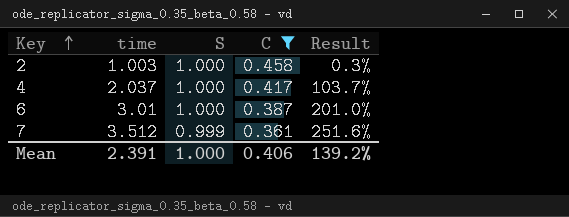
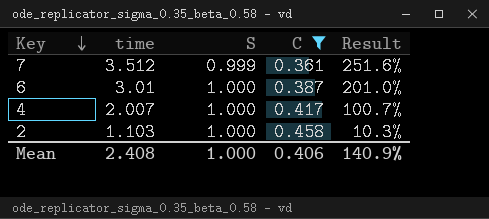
row order: Key ascending -> Key descending
4 | time: 2.037 -> 2.007
4 | Result: 103.7% -> 100.7%
2 | time: 1.003 -> 1.103
2 | Result: 0.3% -> 10.3%
Mean | time: 2.391 -> 2.408
Mean | Result: 139.2% -> 140.9%

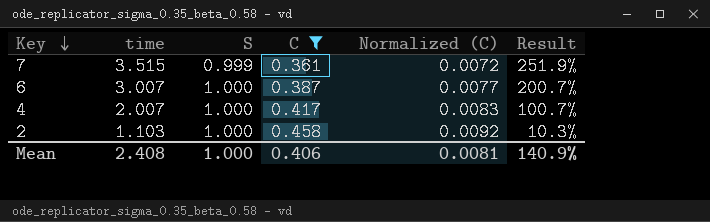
column Normalized (C) | formula: none -> [C] * 0.02
7 | time: 3.512 -> 3.515
7 | Result: 251.6% -> 251.9%
6 | time: 3.01 -> 3.007
6 | Result: 201.0% -> 200.7%

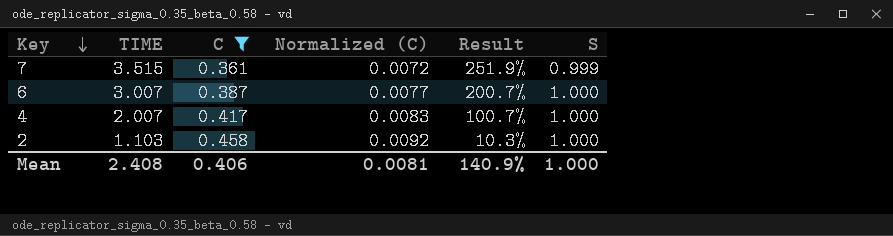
column name: time -> TIME
column S | position: 3 -> 6

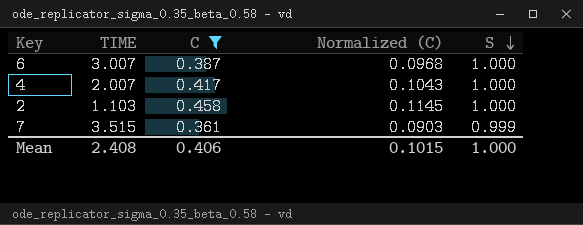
row order: Key descending -> S descending
column Result | formula: ([TIME] - [S]) / [S] -> none
column Normalized (C) | formula: [C] * 0.02 -> [C] * 0.25
Mean | Normalized (C): 0.0081 -> 0.1015

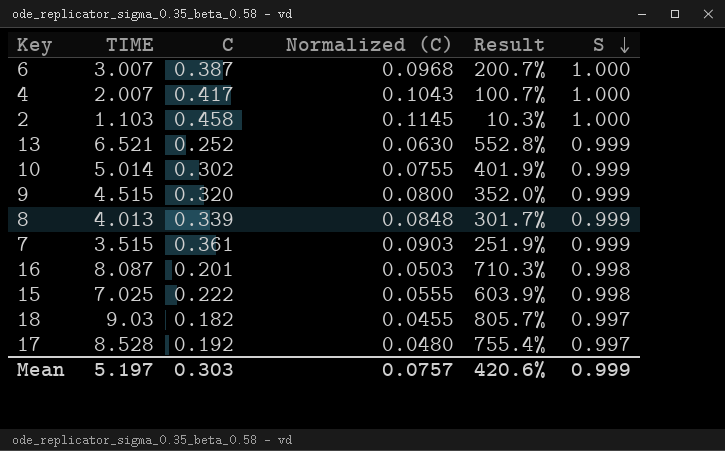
filter: C >= 0.361 -> none
column Result | formula: none -> ([TIME] - [S]) / [S]
Mean | TIME: 2.408 -> 5.197
Mean | C: 0.406 -> 0.303
Mean | Normalized (C): 0.1015 -> 0.0757
Mean | S: 1.000 -> 0.999

